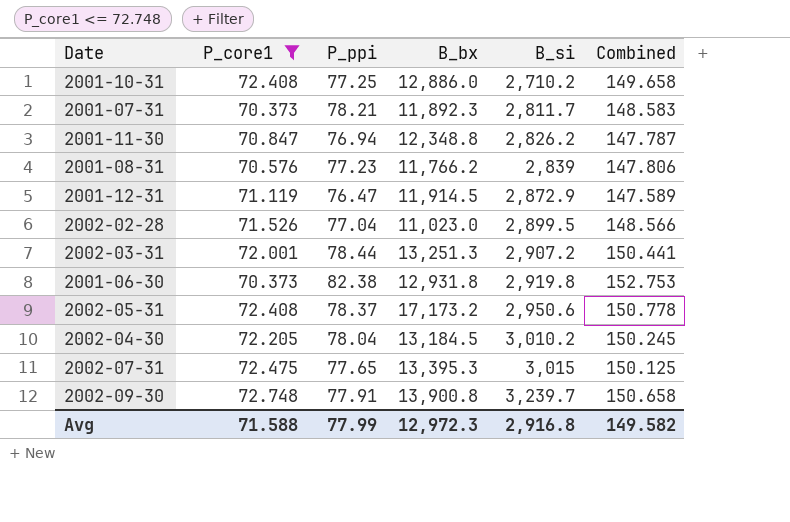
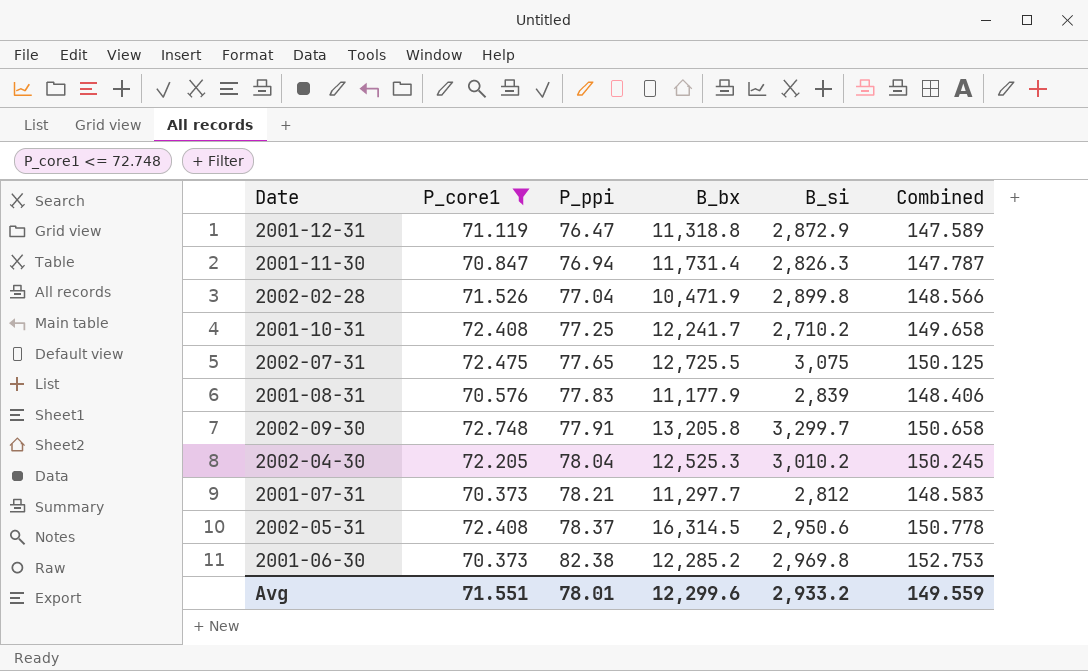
row order: B_si ascending -> P_ppi ascending
row 2002-03-31: 72.001 | 78.44 | 13,251.3 | 2,907.2 | 150.441 -> none
2001-12-31 | B_bx: 11,914.5 -> 11,318.8
2001-11-30 | B_bx: 12,348.8 -> 11,731.4
2001-11-30 | B_si: 2,826.2 -> 2,826.3
2002-02-28 | B_bx: 11,023.0 -> 10,471.9
2002-02-28 | B_si: 2,899.5 -> 2,899.8
2001-10-31 | B_bx: 12,886.0 -> 12,241.7
2002-07-31 | B_bx: 13,395.3 -> 12,725.5
2002-07-31 | B_si: 3,015 -> 3,075
2001-08-31 | P_ppi: 77.23 -> 77.83
2001-08-31 | B_bx: 11,766.2 -> 11,177.9
2001-08-31 | Combined: 147.806 -> 148.406
2002-09-30 | B_bx: 13,900.8 -> 13,205.8
2002-09-30 | B_si: 3,239.7 -> 3,299.7
2002-04-30 | B_bx: 13,184.5 -> 12,525.3
2001-07-31 | B_bx: 11,892.3 -> 11,297.7
2001-07-31 | B_si: 2,811.7 -> 2,812
2002-05-31 | B_bx: 17,173.2 -> 16,314.5
2001-06-30 | B_bx: 12,931.8 -> 12,285.2
2001-06-30 | B_si: 2,919.8 -> 2,969.8
Avg | P_core1: 71.588 -> 71.551
Avg | P_ppi: 77.99 -> 78.01
Avg | B_bx: 12,972.3 -> 12,299.6
Avg | B_si: 2,916.8 -> 2,933.2
Avg | Combined: 149.582 -> 149.559

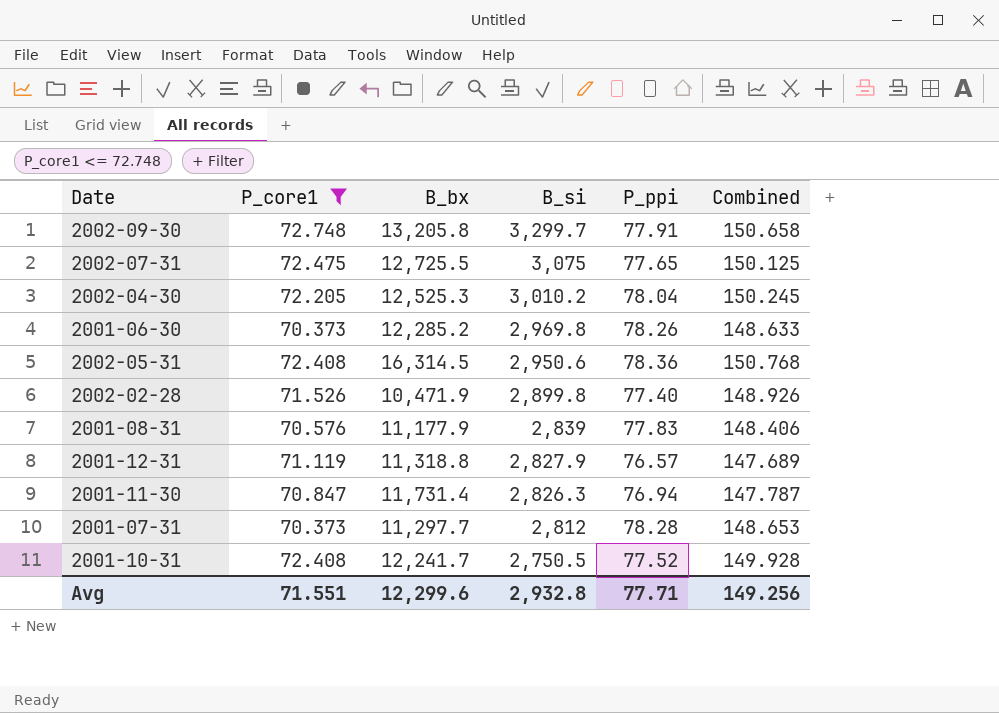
row order: P_ppi ascending -> B_si descending
column P_ppi | position: 3 -> 5
2001-06-30 | P_ppi: 82.38 -> 78.26
2001-06-30 | Combined: 152.753 -> 148.633
2002-05-31 | P_ppi: 78.37 -> 78.36
2002-05-31 | Combined: 150.778 -> 150.768
2002-02-28 | P_ppi: 77.04 -> 77.40
2002-02-28 | Combined: 148.566 -> 148.926
2001-12-31 | B_si: 2,872.9 -> 2,827.9
2001-12-31 | P_ppi: 76.47 -> 76.57
2001-12-31 | Combined: 147.589 -> 147.689
2001-07-31 | P_ppi: 78.21 -> 78.28
2001-07-31 | Combined: 148.583 -> 148.653
2001-10-31 | B_si: 2,710.2 -> 2,750.5
2001-10-31 | P_ppi: 77.25 -> 77.52
2001-10-31 | Combined: 149.658 -> 149.928
Avg | B_si: 2,933.2 -> 2,932.8
Avg | P_ppi: 78.01 -> 77.71
Avg | Combined: 149.559 -> 149.256

